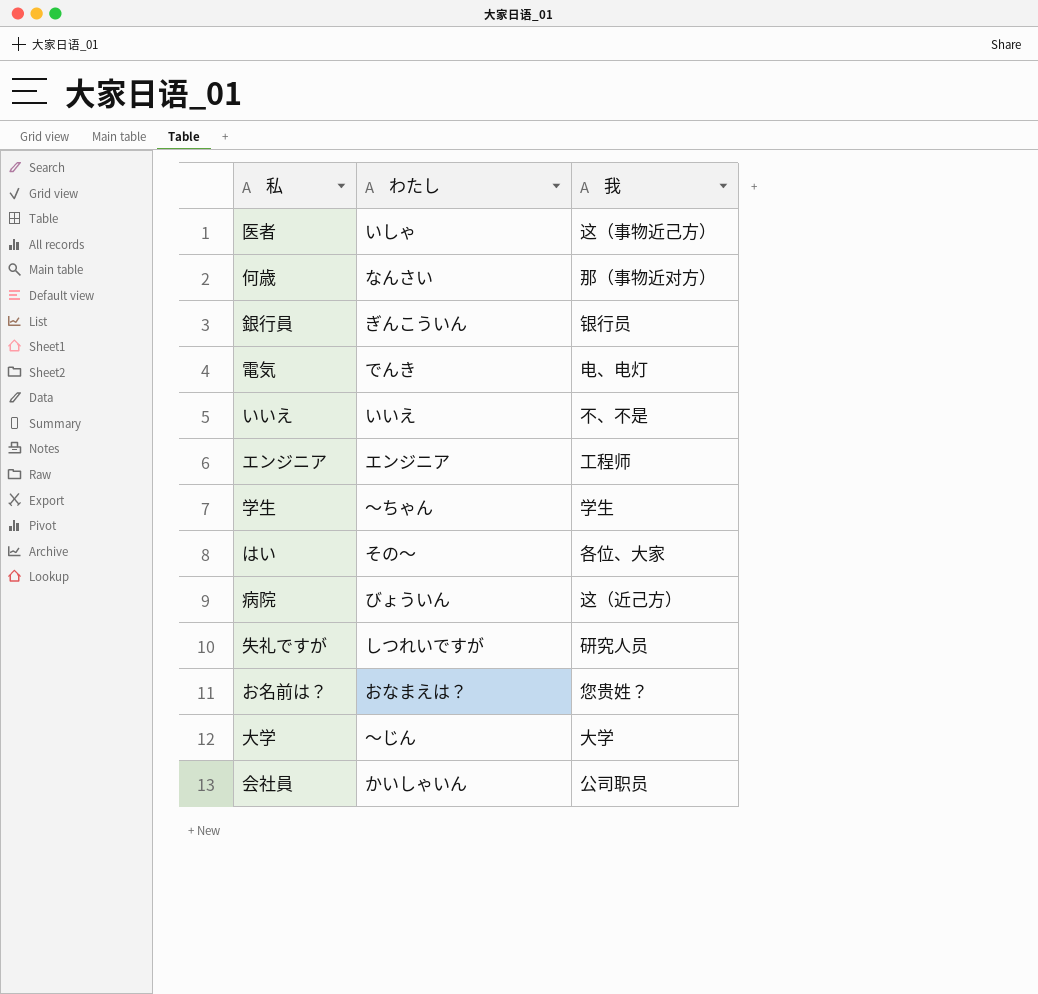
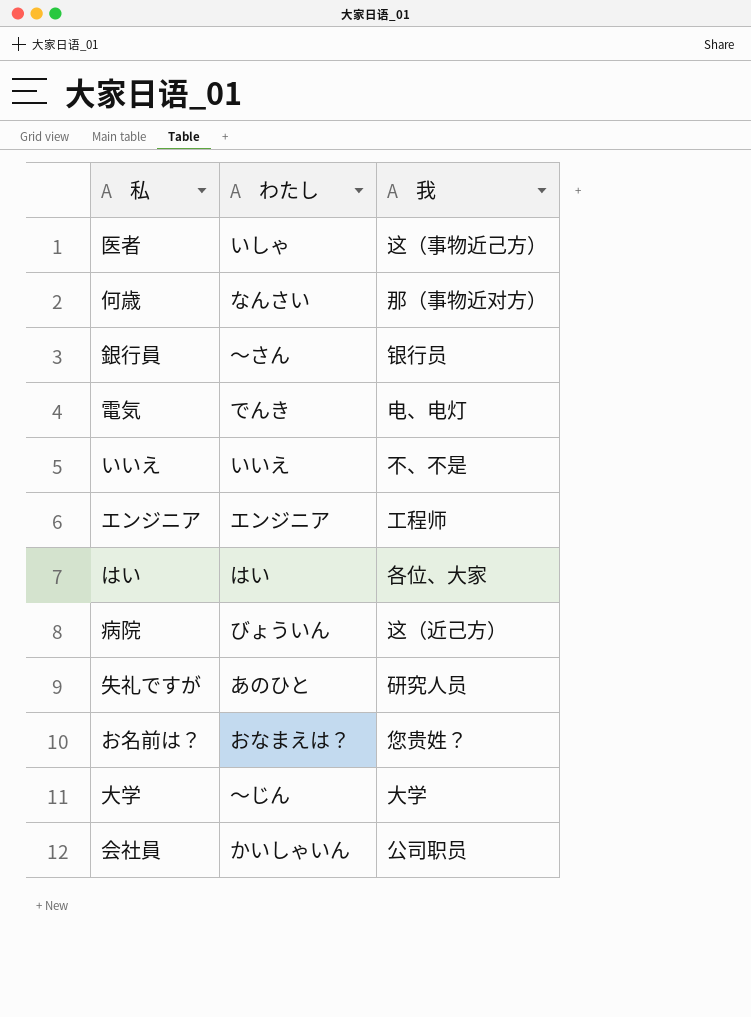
row 学生: ～ちゃん | 学生 -> none
銀行員 | わたし: ぎんこういん -> ～さん
はい | わたし: その～ -> はい
失礼ですが | わたし: しつれいですが -> あのひと

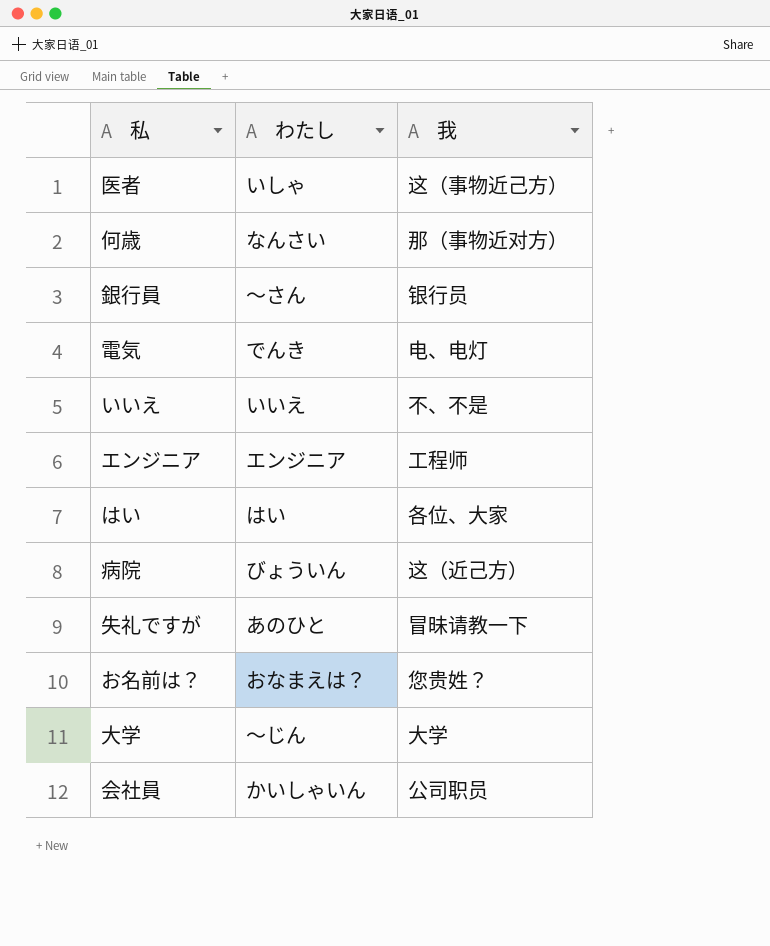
失礼ですが | 我: 研究人员 -> 冒昧请教一下

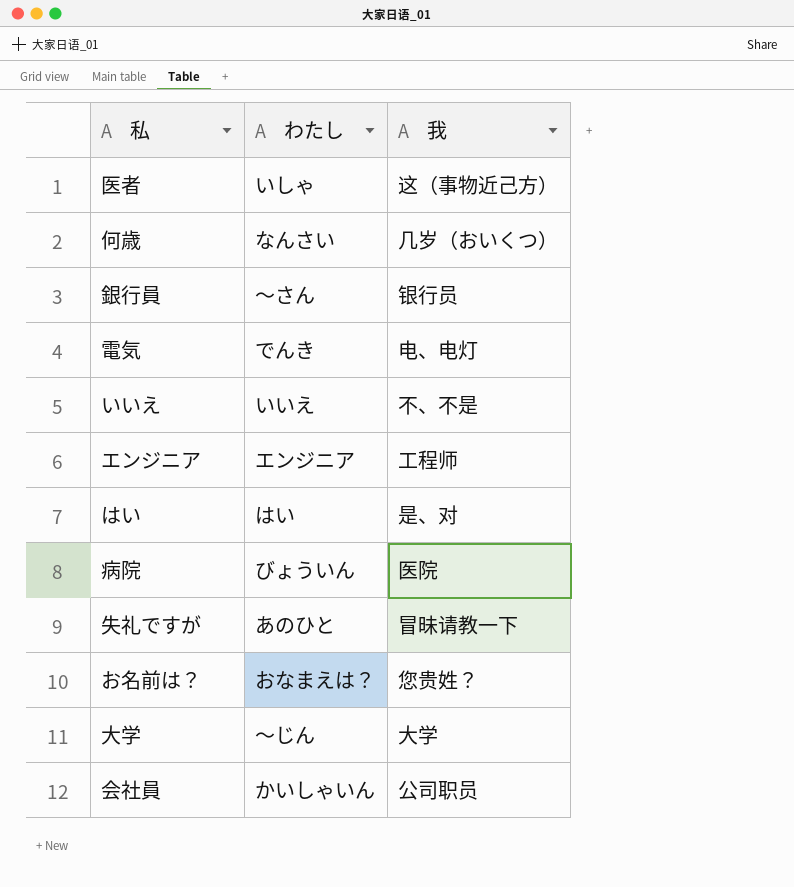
何歳 | 我: 那（事物近对方） -> 几岁（おいくつ）
はい | 我: 各位、大家 -> 是、对
病院 | 我: 这（近己方） -> 医院

